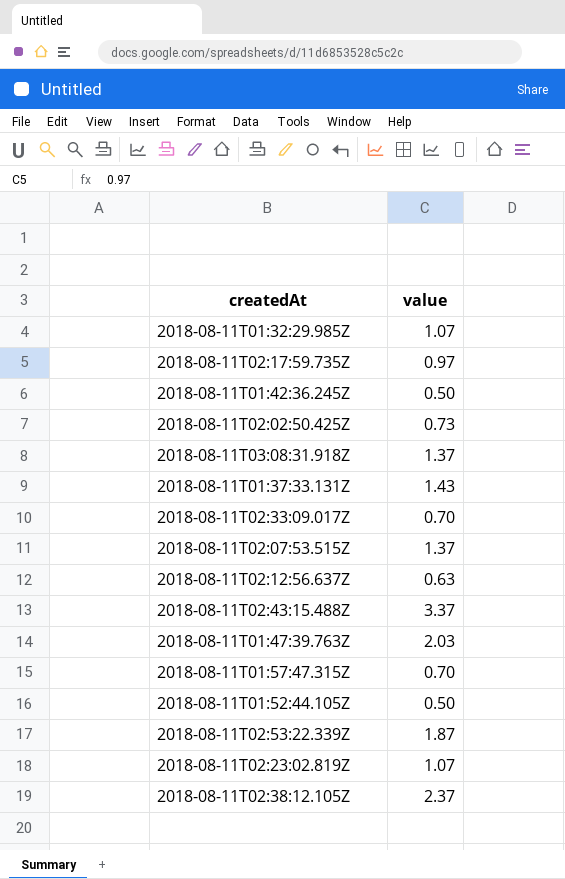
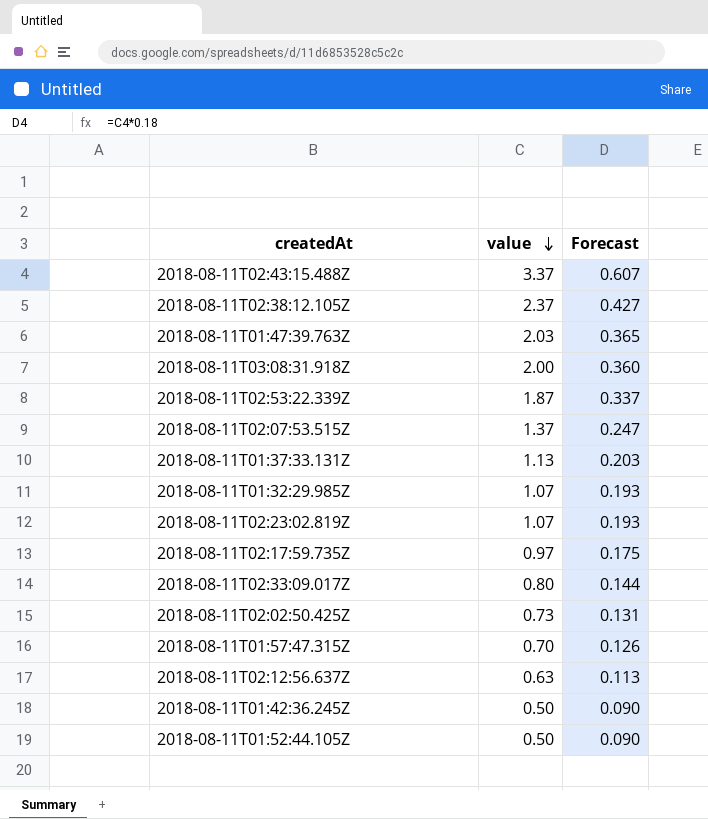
row order: none -> value descending
column Forecast | formula: none -> [value] * 0.18
2018-08-11T03:08:31.918Z | value: 1.37 -> 2.00
2018-08-11T01:37:33.131Z | value: 1.43 -> 1.13
2018-08-11T02:33:09.017Z | value: 0.70 -> 0.80

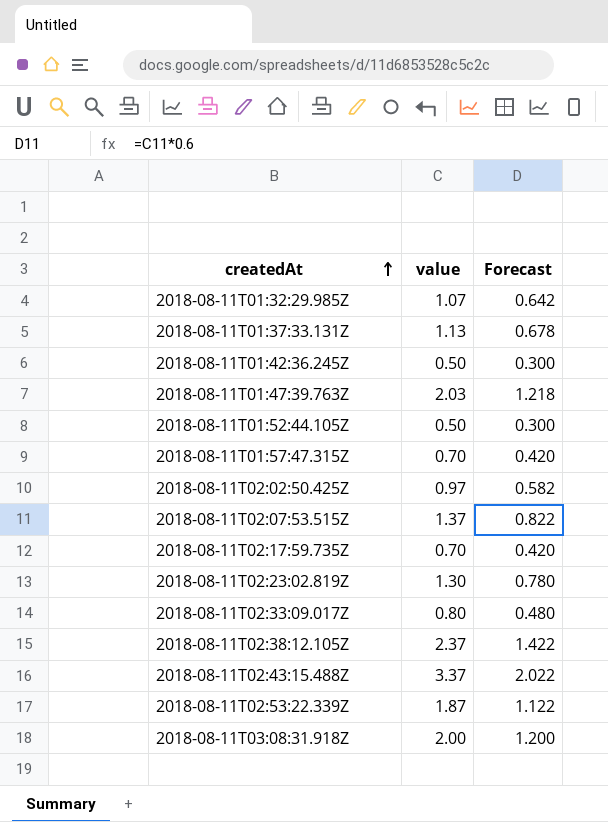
row order: value descending -> createdAt ascending
column Forecast | formula: [value] * 0.18 -> [value] * 0.6
row 2018-08-11T02:12:56.637Z: 0.63 | 0.113 -> none
2018-08-11T02:02:50.425Z | value: 0.73 -> 0.97
2018-08-11T02:17:59.735Z | value: 0.97 -> 0.70
2018-08-11T02:23:02.819Z | value: 1.07 -> 1.30

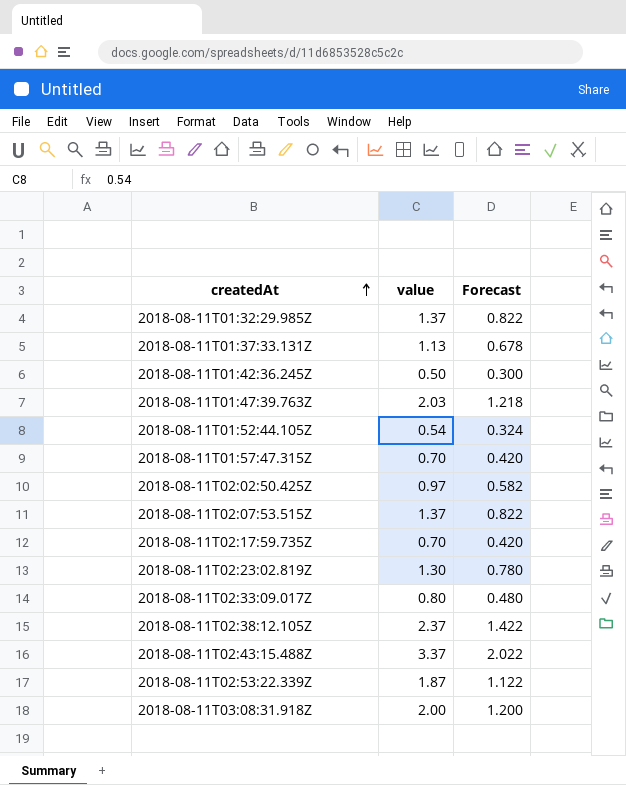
2018-08-11T01:32:29.985Z | value: 1.07 -> 1.37
2018-08-11T01:32:29.985Z | Forecast: 0.642 -> 0.822
2018-08-11T01:52:44.105Z | value: 0.50 -> 0.54
2018-08-11T01:52:44.105Z | Forecast: 0.300 -> 0.324

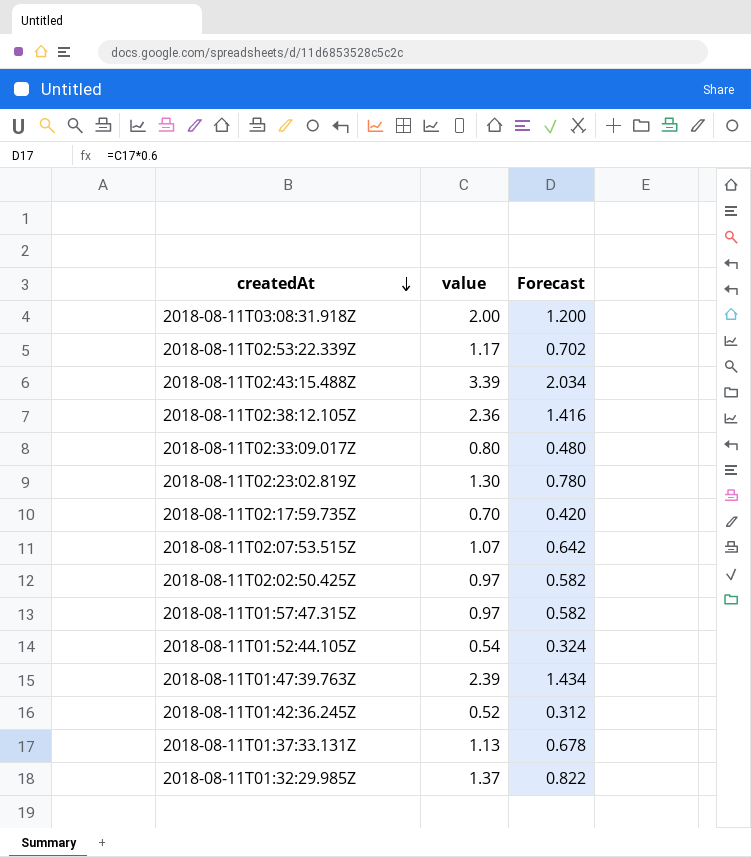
row order: createdAt ascending -> createdAt descending
2018-08-11T02:53:22.339Z | value: 1.87 -> 1.17
2018-08-11T02:53:22.339Z | Forecast: 1.122 -> 0.702
2018-08-11T02:43:15.488Z | value: 3.37 -> 3.39
2018-08-11T02:43:15.488Z | Forecast: 2.022 -> 2.034
2018-08-11T02:38:12.105Z | value: 2.37 -> 2.36
2018-08-11T02:38:12.105Z | Forecast: 1.422 -> 1.416
2018-08-11T02:07:53.515Z | value: 1.37 -> 1.07
2018-08-11T02:07:53.515Z | Forecast: 0.822 -> 0.642
2018-08-11T01:57:47.315Z | value: 0.70 -> 0.97
2018-08-11T01:57:47.315Z | Forecast: 0.420 -> 0.582
2018-08-11T01:47:39.763Z | value: 2.03 -> 2.39
2018-08-11T01:47:39.763Z | Forecast: 1.218 -> 1.434
2018-08-11T01:42:36.245Z | value: 0.50 -> 0.52
2018-08-11T01:42:36.245Z | Forecast: 0.300 -> 0.312

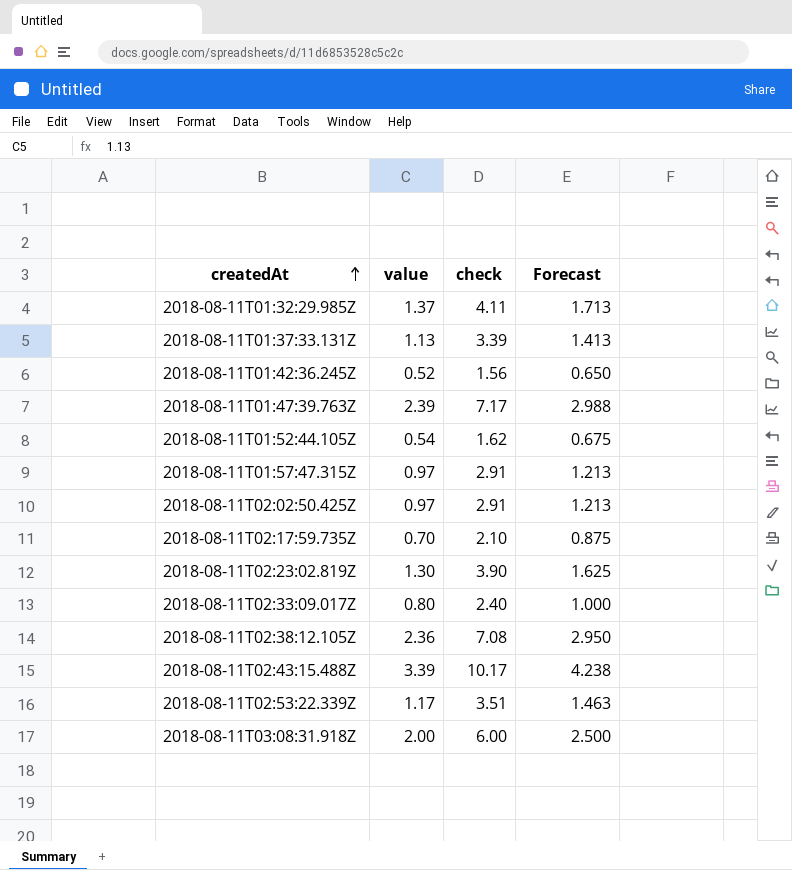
row order: createdAt descending -> createdAt ascending
column check | formula: none -> [value] * 3
column Forecast | formula: [value] * 0.6 -> [value] * 1.25
row 2018-08-11T02:07:53.515Z: 1.07 | 0.642 -> none

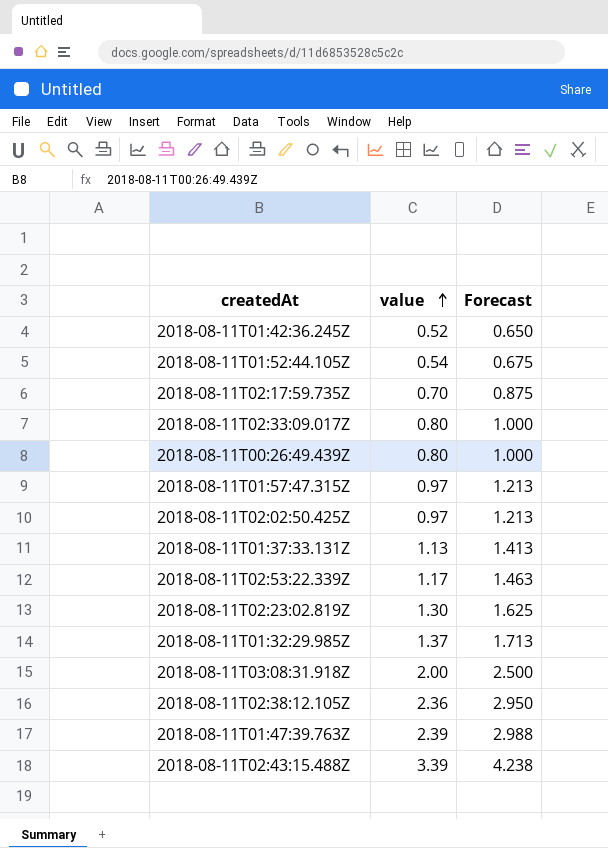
row order: createdAt ascending -> value ascending
column check | formula: [value] * 3 -> none
row 2018-08-11T00:26:49.439Z: none -> 0.80 | 1.000

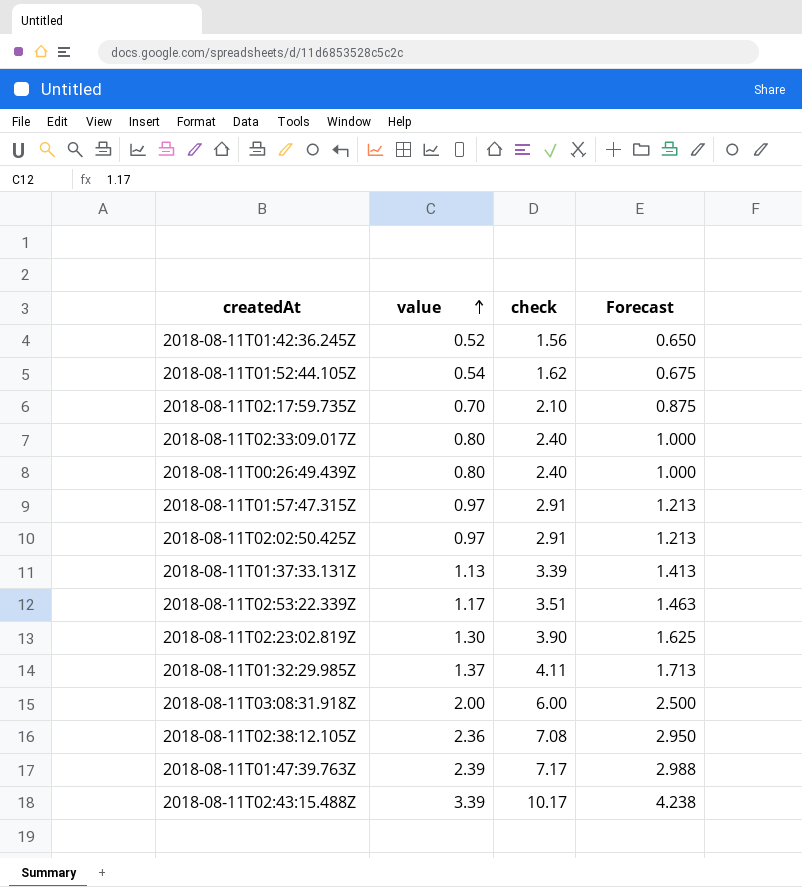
column check | formula: none -> [value] * 3

